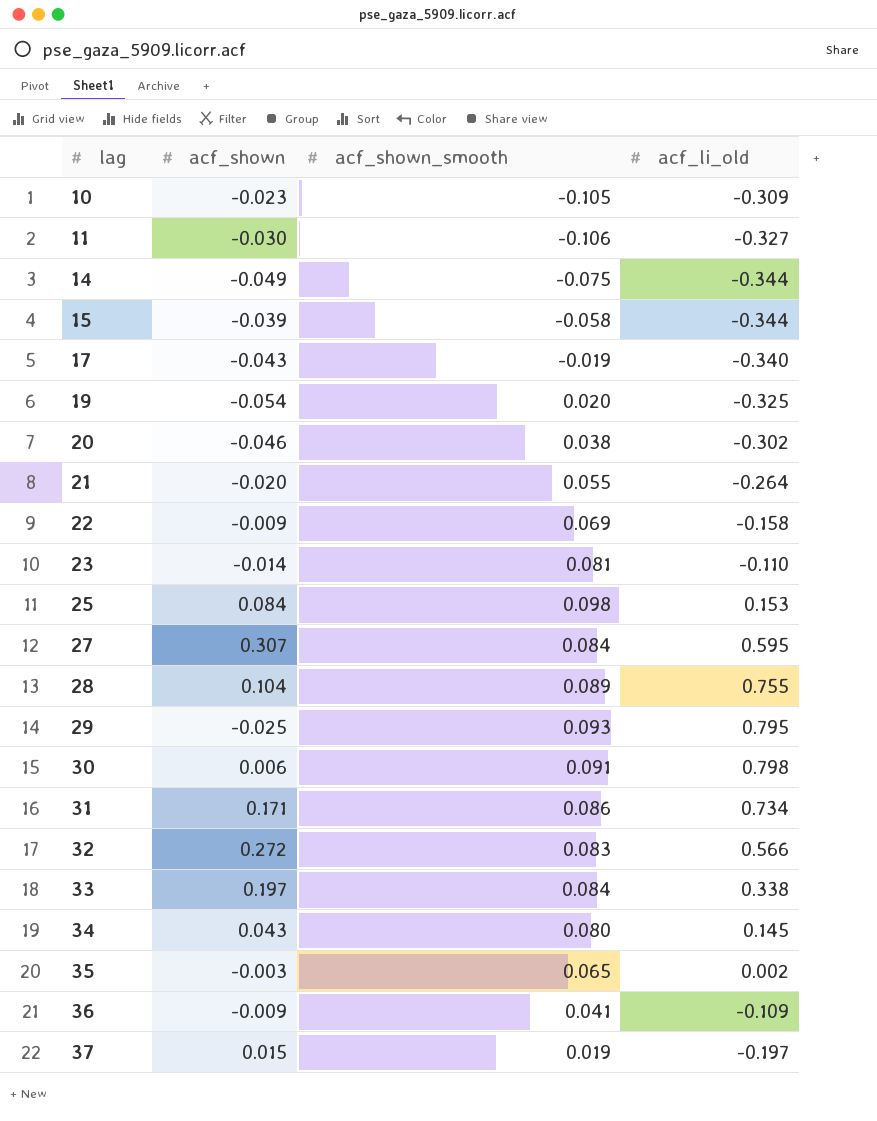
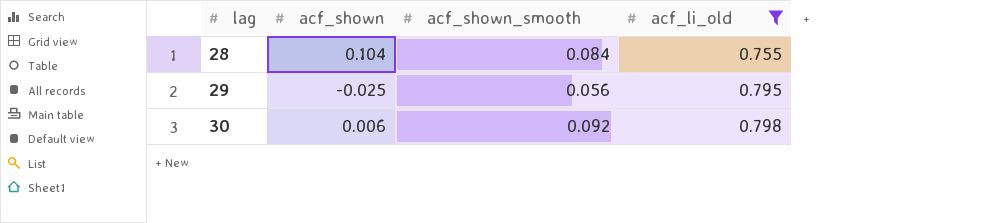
filter: none -> acf_li_old >= 0.755
28 | acf_shown_smooth: 0.089 -> 0.084
29 | acf_shown_smooth: 0.093 -> 0.056
30 | acf_shown_smooth: 0.091 -> 0.092

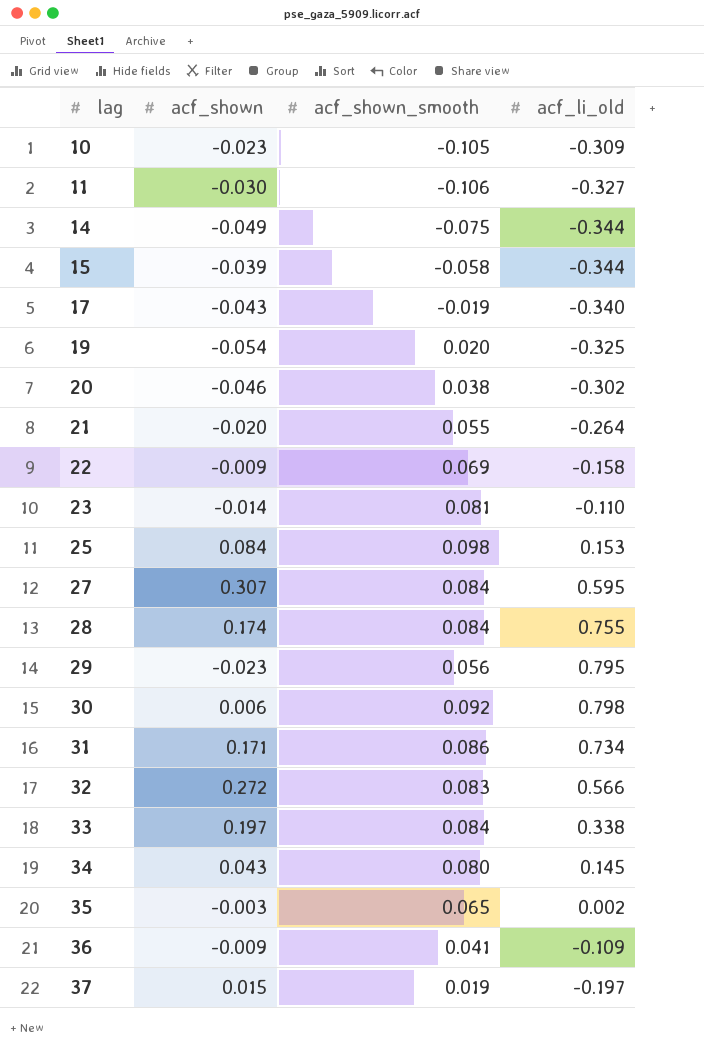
filter: acf_li_old >= 0.755 -> none
28 | acf_shown: 0.104 -> 0.174
29 | acf_shown: -0.025 -> -0.023

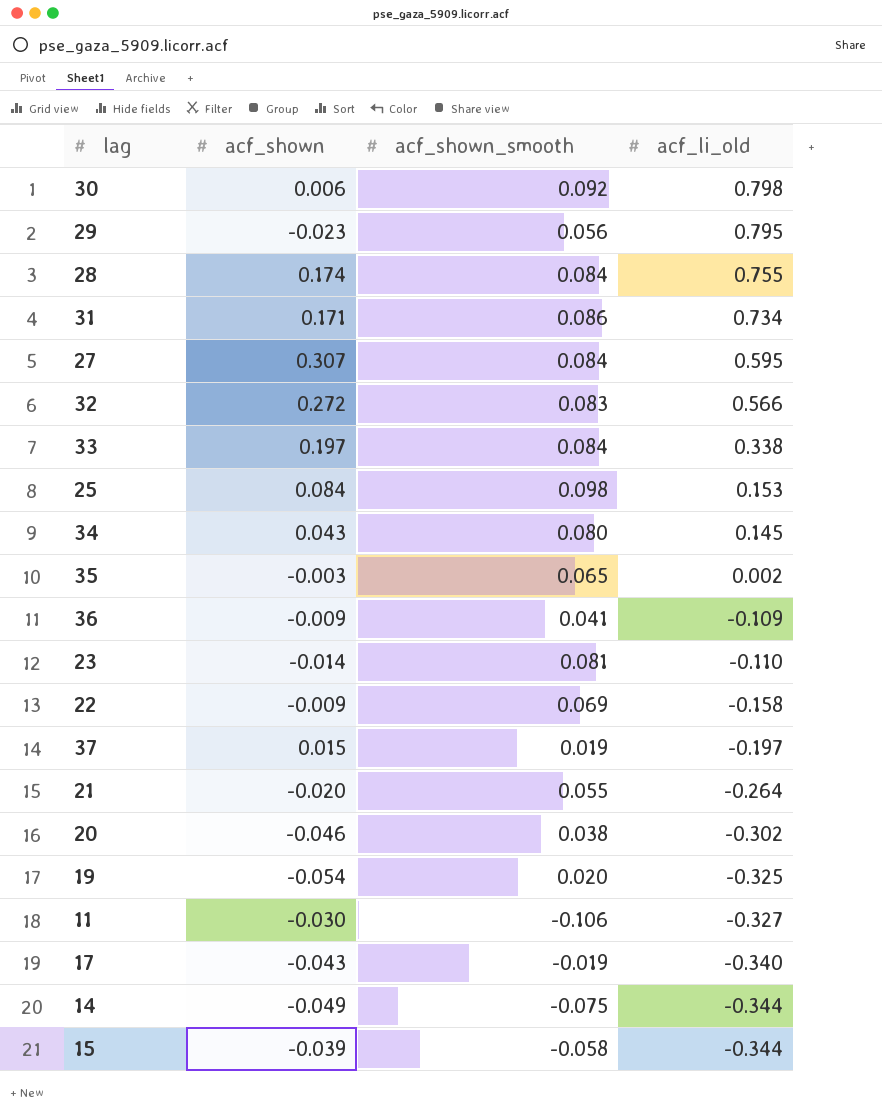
row order: lag ascending -> acf_li_old descending
row 10: -0.023 | -0.105 | -0.309 -> none

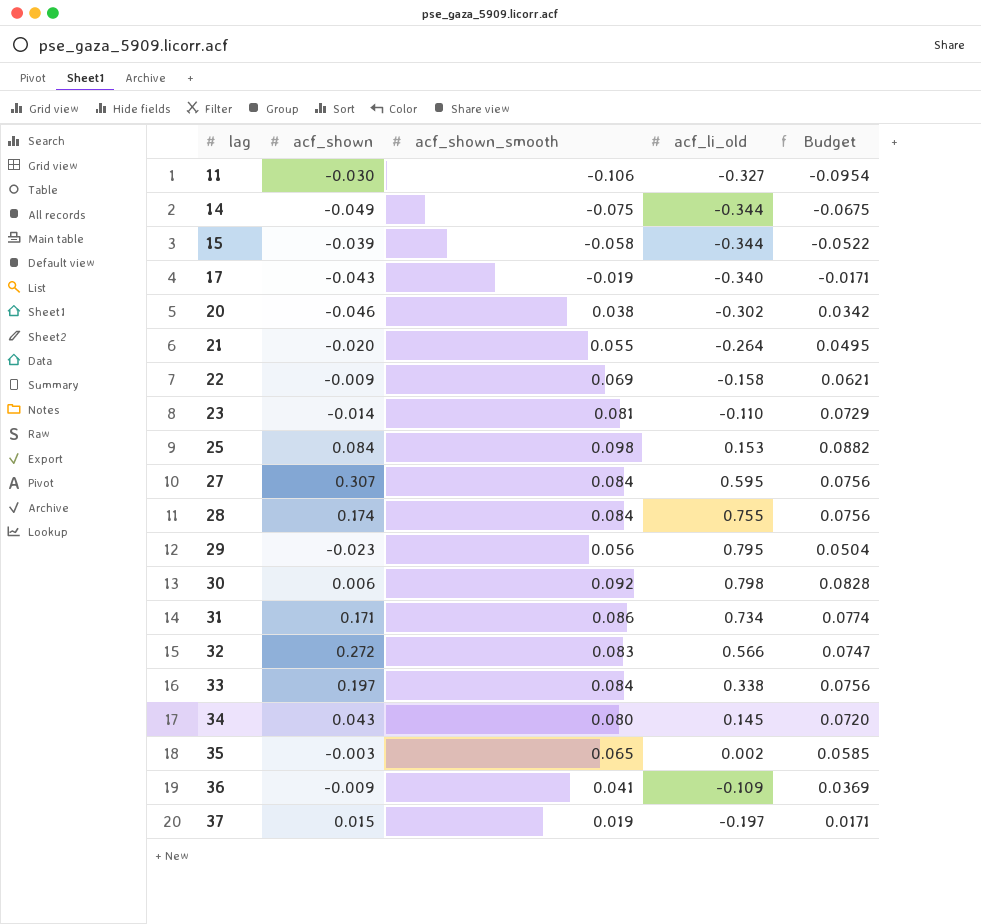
row order: acf_li_old descending -> lag ascending
column Budget | formula: none -> [acf_shown_smooth] * 0.9
row 19: -0.054 | 0.020 | -0.325 -> none

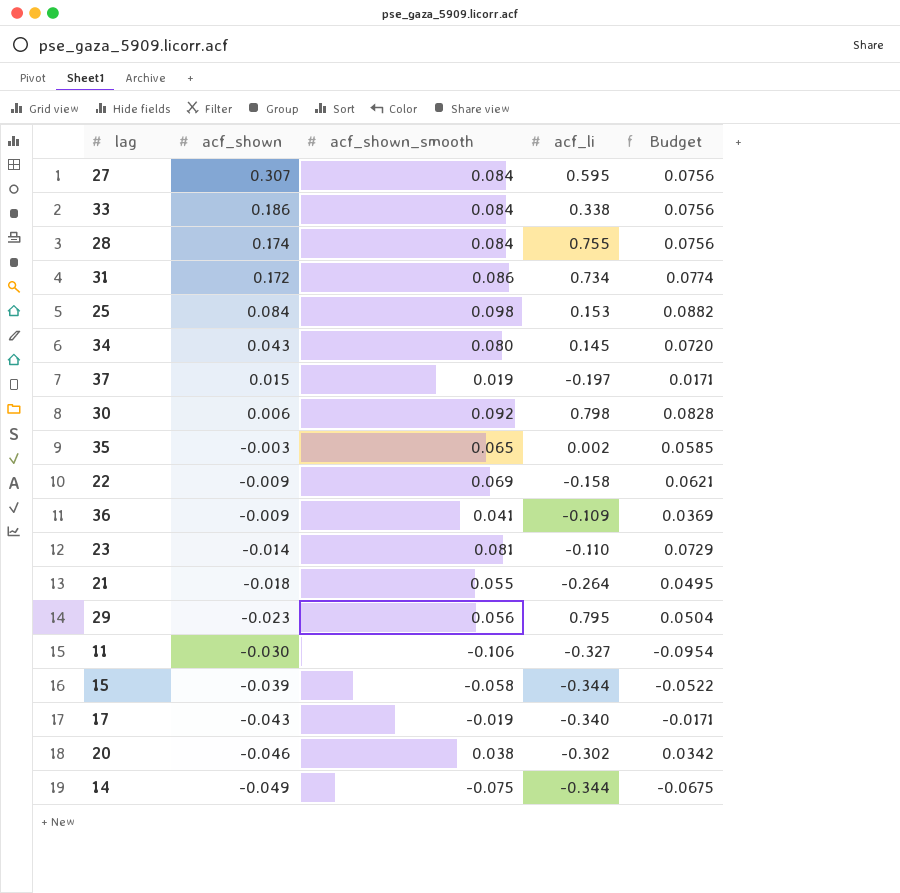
row order: lag ascending -> acf_shown descending
column name: acf_li_old -> acf_li
row 32: 0.272 | 0.083 | 0.566 | 0.0747 -> none
33 | acf_shown: 0.197 -> 0.186
31 | acf_shown: 0.171 -> 0.172
21 | acf_shown: -0.020 -> -0.018

